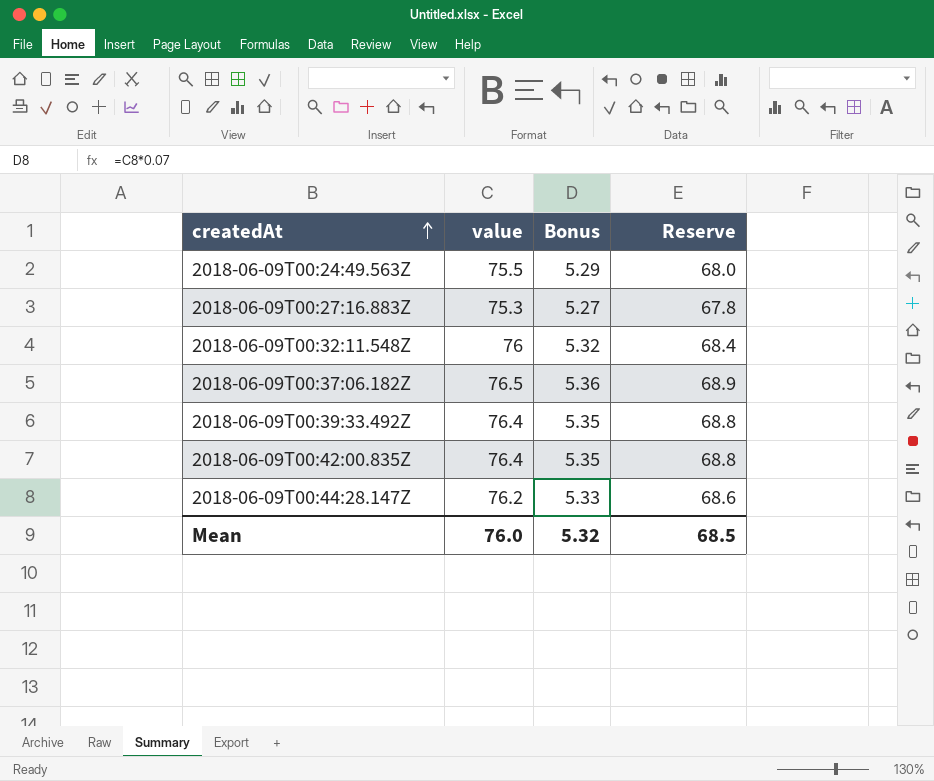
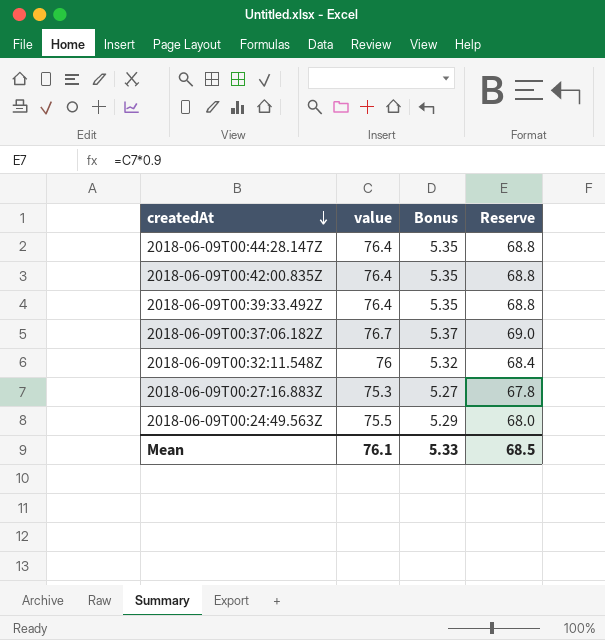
row order: createdAt ascending -> createdAt descending
2018-06-09T00:44:28.147Z | value: 76.2 -> 76.4
2018-06-09T00:44:28.147Z | Bonus: 5.33 -> 5.35
2018-06-09T00:44:28.147Z | Reserve: 68.6 -> 68.8
2018-06-09T00:37:06.182Z | value: 76.5 -> 76.7
2018-06-09T00:37:06.182Z | Bonus: 5.36 -> 5.37
2018-06-09T00:37:06.182Z | Reserve: 68.9 -> 69.0
Mean | value: 76.0 -> 76.1
Mean | Bonus: 5.32 -> 5.33

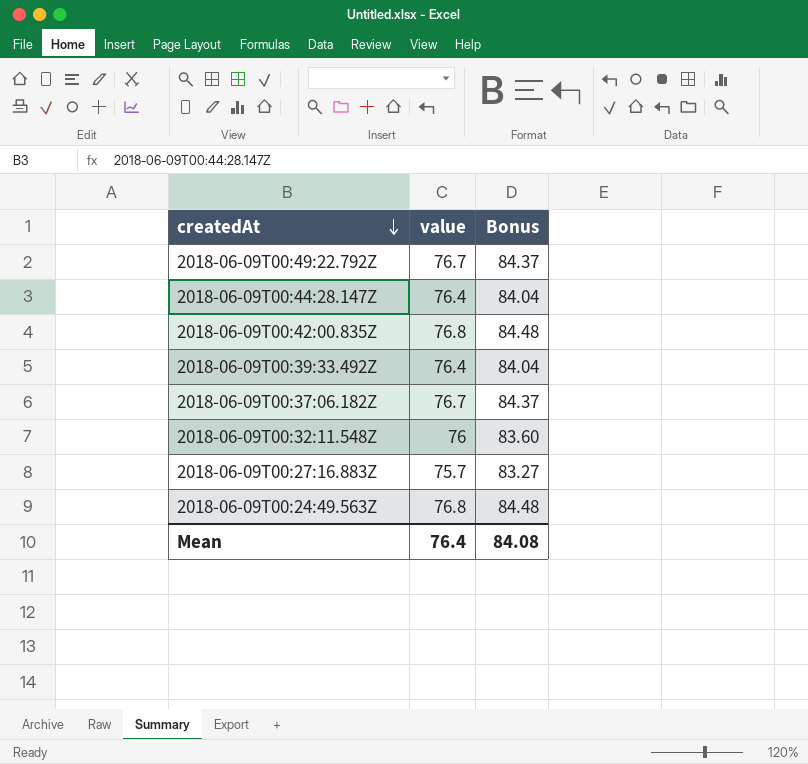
column Reserve | formula: [value] * 0.9 -> none
column Bonus | formula: [value] * 0.07 -> [value] * 1.1
row 2018-06-09T00:49:22.792Z: none -> 76.7 | 84.37
2018-06-09T00:42:00.835Z | value: 76.4 -> 76.8
2018-06-09T00:27:16.883Z | value: 75.3 -> 75.7
2018-06-09T00:24:49.563Z | value: 75.5 -> 76.8
Mean | value: 76.1 -> 76.4
Mean | Bonus: 5.33 -> 84.08

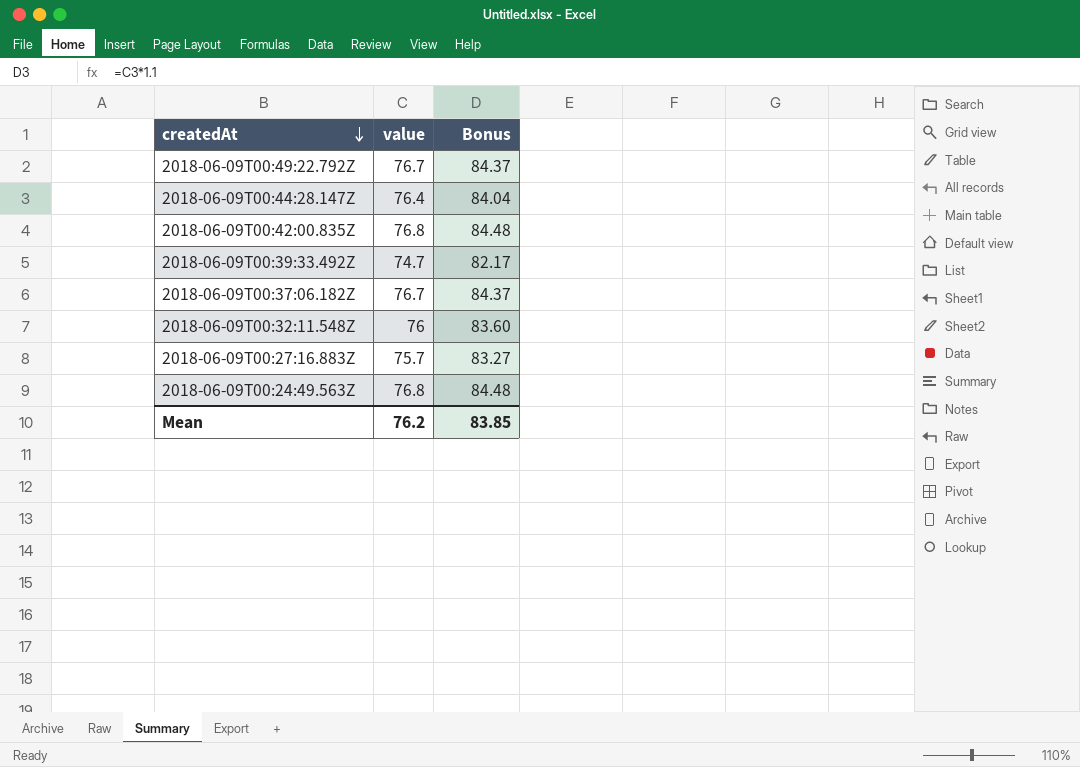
2018-06-09T00:39:33.492Z | value: 76.4 -> 74.7
2018-06-09T00:39:33.492Z | Bonus: 84.04 -> 82.17
Mean | value: 76.4 -> 76.2
Mean | Bonus: 84.08 -> 83.85

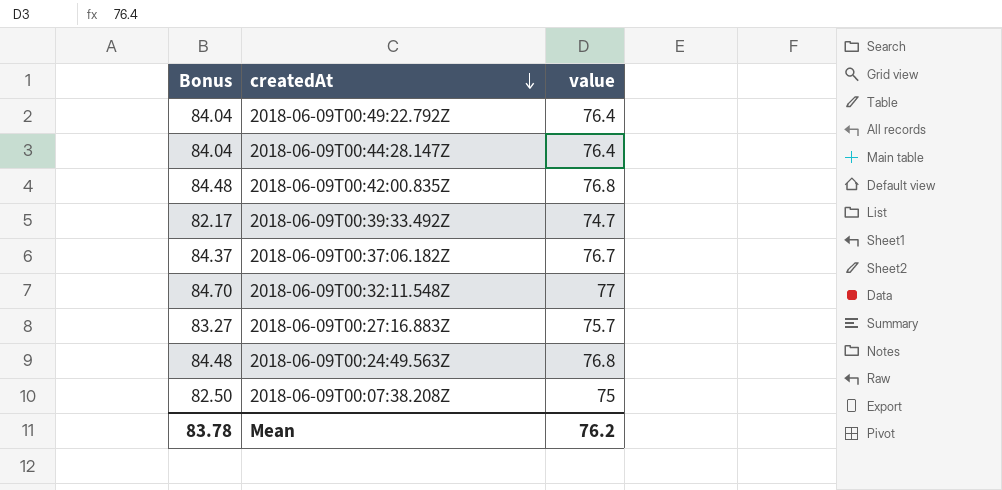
column Bonus | position: 3 -> 1
2018-06-09T00:49:22.792Z | Bonus: 84.37 -> 84.04
2018-06-09T00:49:22.792Z | value: 76.7 -> 76.4
2018-06-09T00:32:11.548Z | Bonus: 83.60 -> 84.70
2018-06-09T00:32:11.548Z | value: 76 -> 77
row 2018-06-09T00:07:38.208Z: none -> 82.50 | 75
Mean | Bonus: 83.85 -> 83.78

